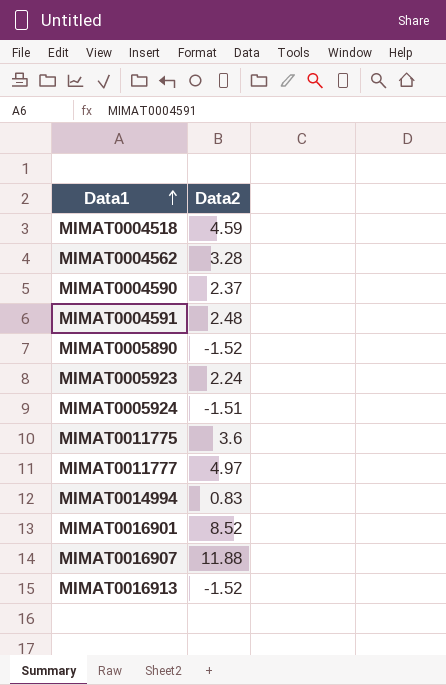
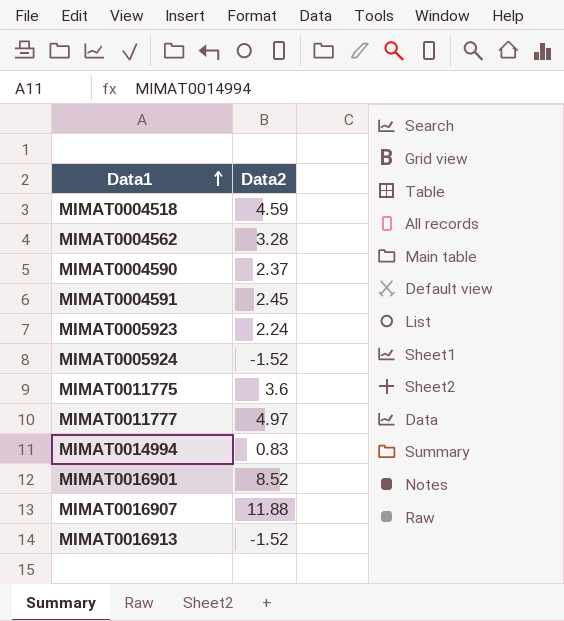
row MIMAT0005890: -1.52 -> none
MIMAT0004591 | Data2: 2.48 -> 2.45
MIMAT0005924 | Data2: -1.51 -> -1.52

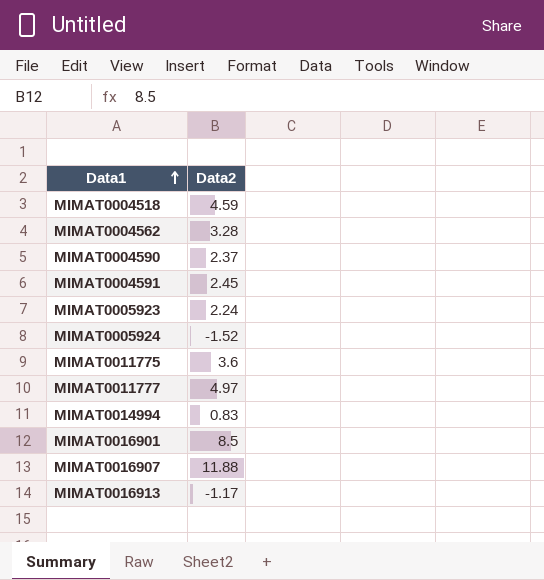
MIMAT0016901 | Data2: 8.52 -> 8.5
MIMAT0016913 | Data2: -1.52 -> -1.17

